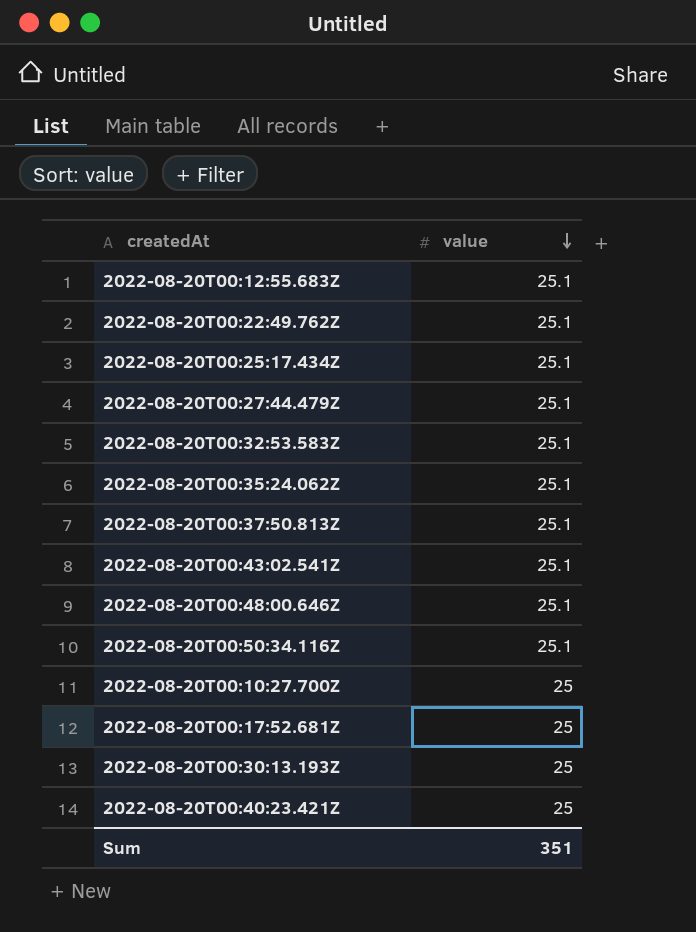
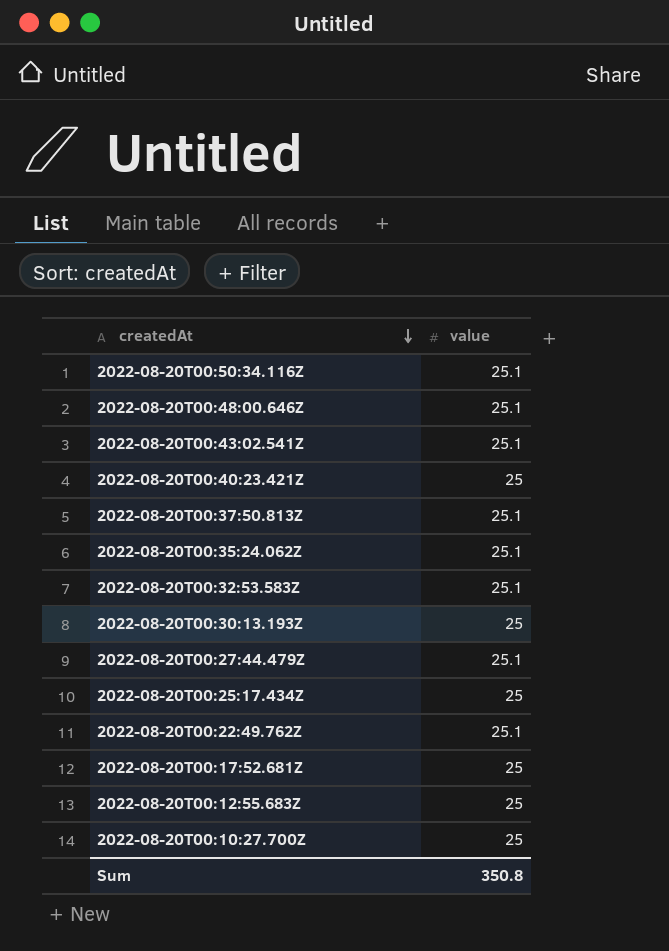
row order: value descending -> createdAt descending
2022-08-20T00:25:17.434Z | value: 25.1 -> 25
2022-08-20T00:12:55.683Z | value: 25.1 -> 25
Sum | value: 351 -> 350.8

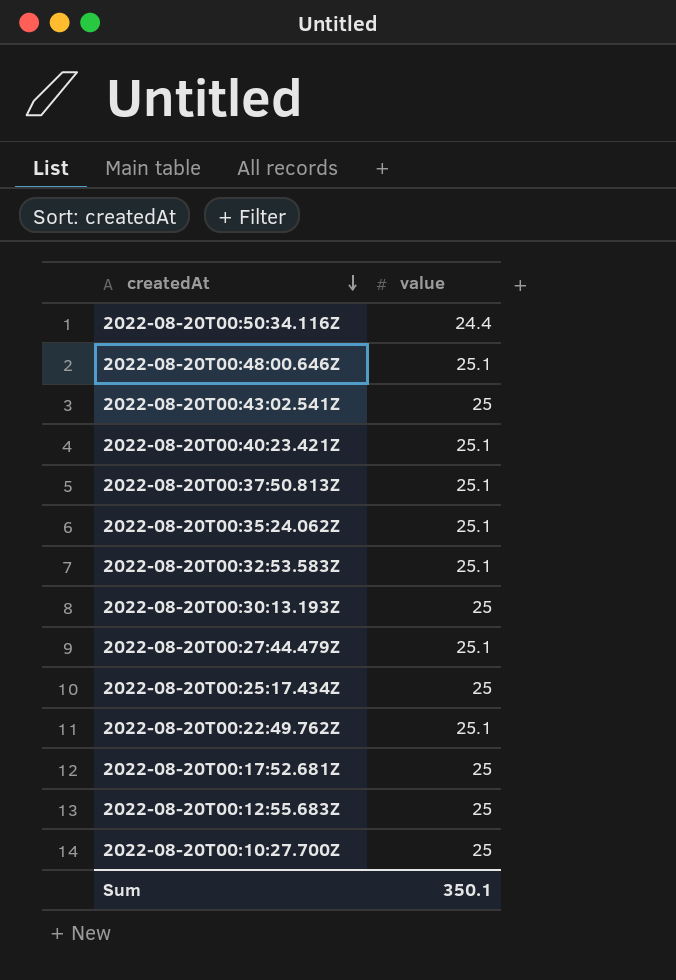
2022-08-20T00:50:34.116Z | value: 25.1 -> 24.4
2022-08-20T00:43:02.541Z | value: 25.1 -> 25
2022-08-20T00:40:23.421Z | value: 25 -> 25.1
Sum | value: 350.8 -> 350.1

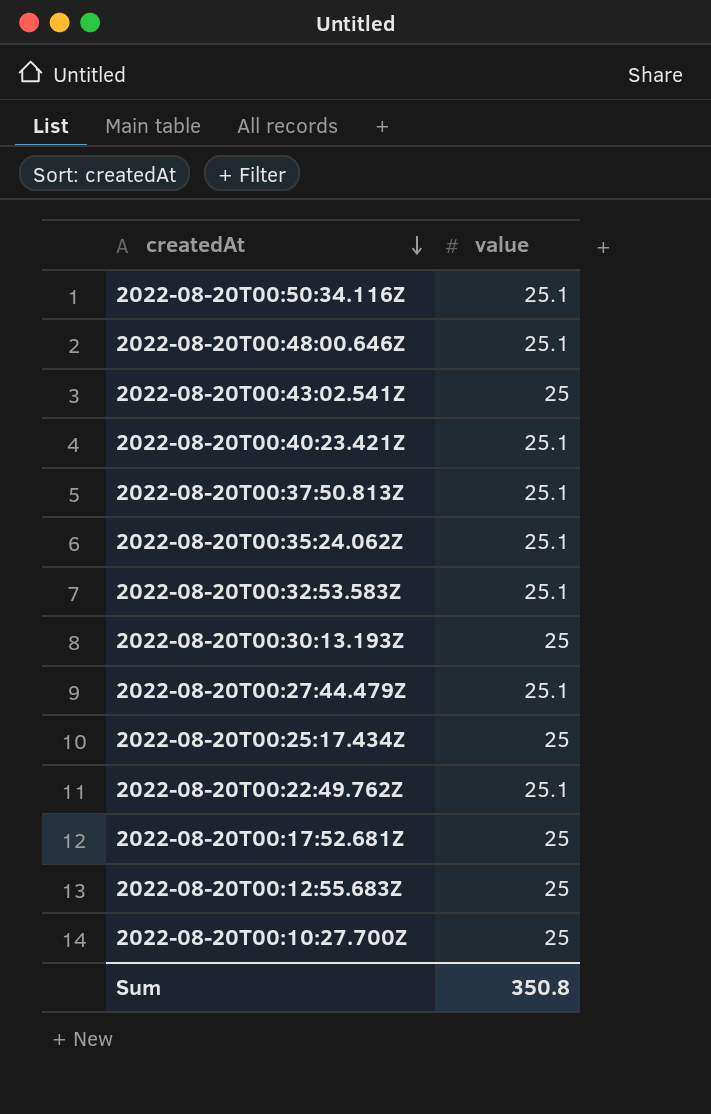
2022-08-20T00:50:34.116Z | value: 24.4 -> 25.1
Sum | value: 350.1 -> 350.8

